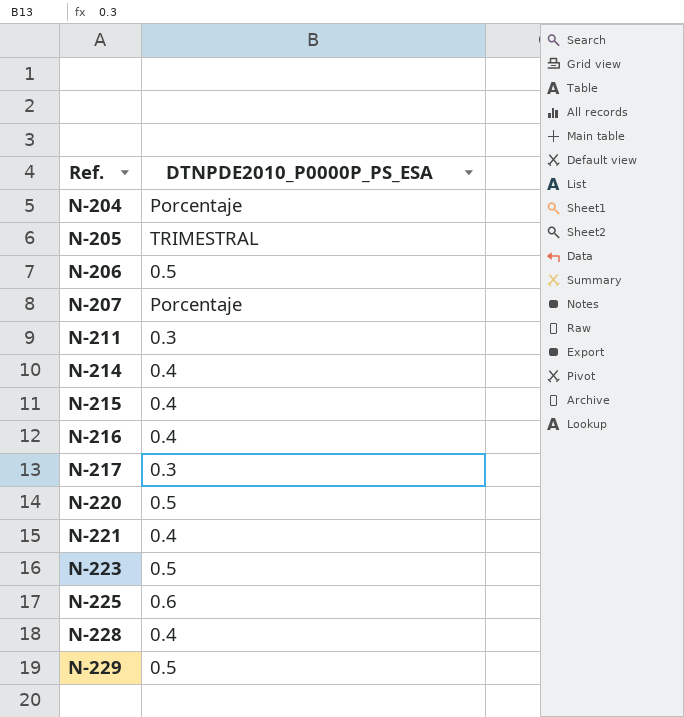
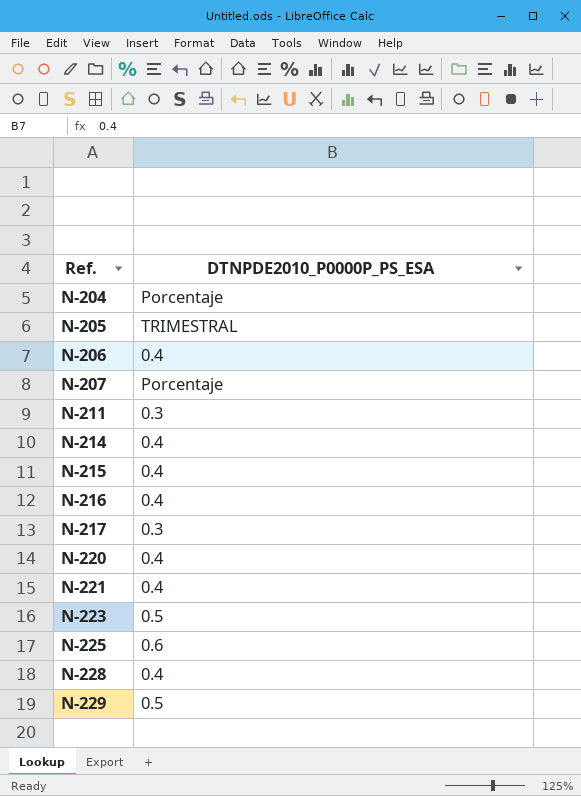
N-206 | DTNPDE2010_P0000P_PS_ESA: 0.5 -> 0.4
N-220 | DTNPDE2010_P0000P_PS_ESA: 0.5 -> 0.4

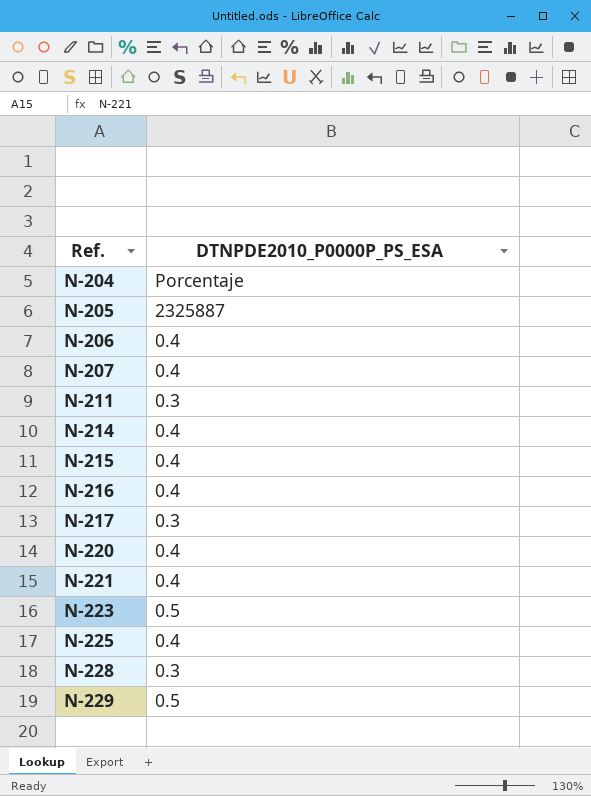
N-205 | DTNPDE2010_P0000P_PS_ESA: TRIMESTRAL -> 2325887
N-207 | DTNPDE2010_P0000P_PS_ESA: Porcentaje -> 0.4
N-225 | DTNPDE2010_P0000P_PS_ESA: 0.6 -> 0.4
N-228 | DTNPDE2010_P0000P_PS_ESA: 0.4 -> 0.3

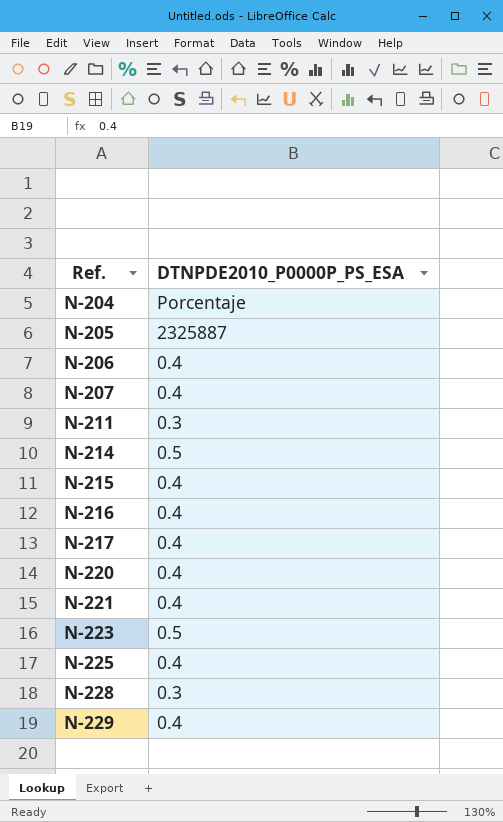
N-214 | DTNPDE2010_P0000P_PS_ESA: 0.4 -> 0.5
N-217 | DTNPDE2010_P0000P_PS_ESA: 0.3 -> 0.4
N-229 | DTNPDE2010_P0000P_PS_ESA: 0.5 -> 0.4

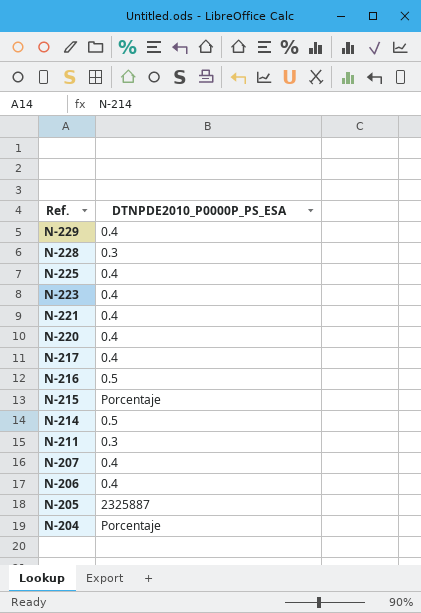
row order: Ref. ascending -> Ref. descending
N-223 | DTNPDE2010_P0000P_PS_ESA: 0.5 -> 0.4
N-216 | DTNPDE2010_P0000P_PS_ESA: 0.4 -> 0.5
N-215 | DTNPDE2010_P0000P_PS_ESA: 0.4 -> Porcentaje

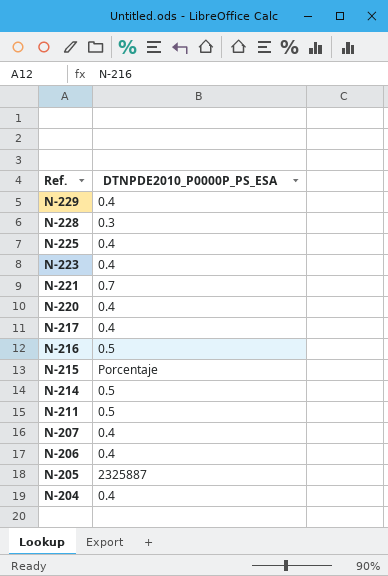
N-221 | DTNPDE2010_P0000P_PS_ESA: 0.4 -> 0.7
N-211 | DTNPDE2010_P0000P_PS_ESA: 0.3 -> 0.5
N-204 | DTNPDE2010_P0000P_PS_ESA: Porcentaje -> 0.4

